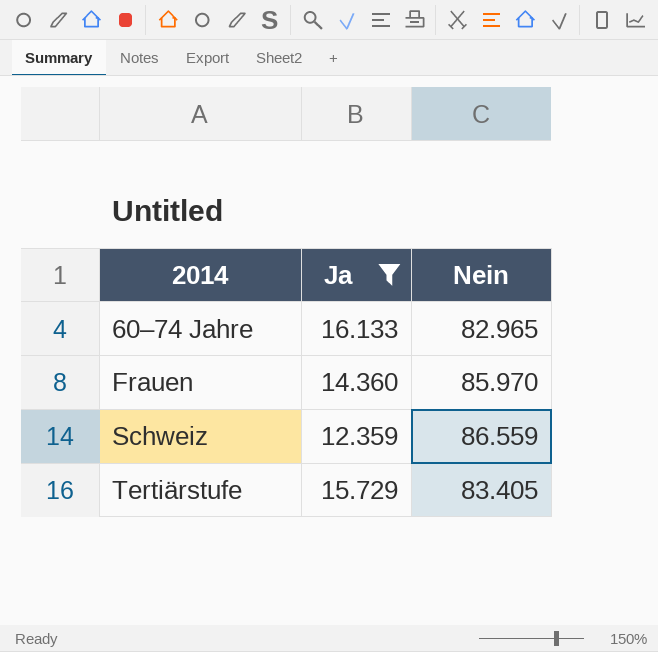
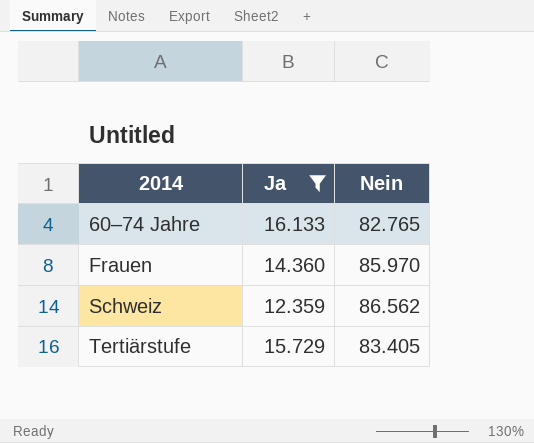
60–74 Jahre | Nein: 82.965 -> 82.765
Schweiz | Nein: 86.559 -> 86.562

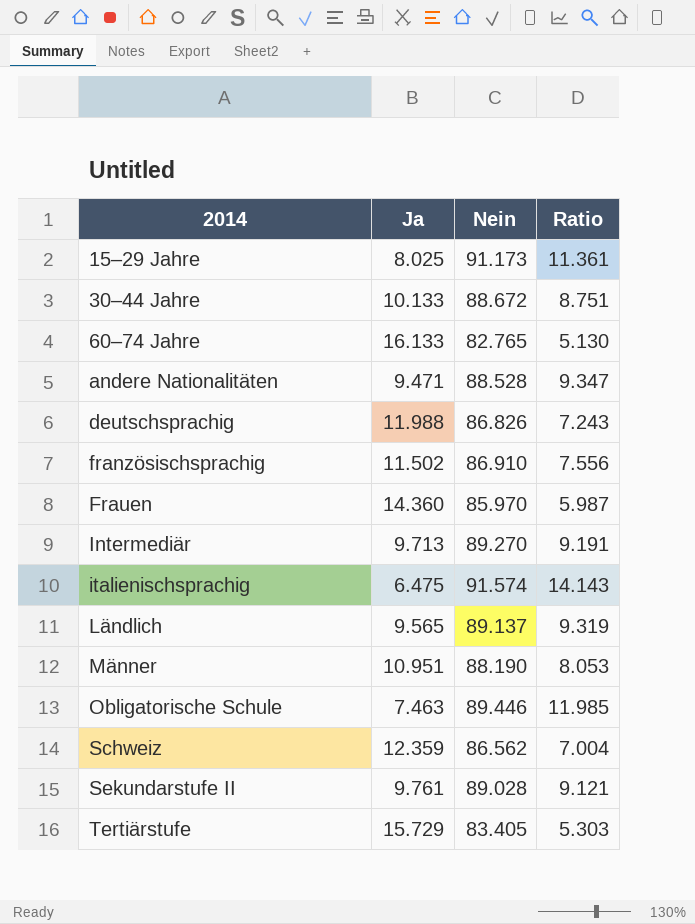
filter: Ja >= 12.359 -> none
column Ratio | formula: none -> [Nein] / [Ja]

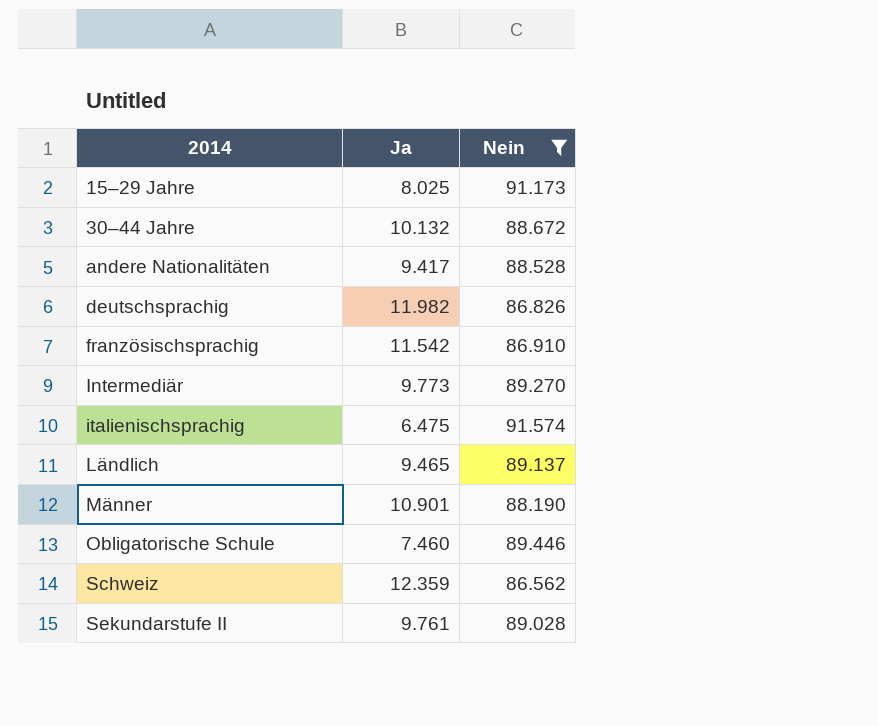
filter: none -> Nein >= 86.562
column Ratio | formula: [Nein] / [Ja] -> none
30–44 Jahre | Ja: 10.133 -> 10.132
andere Nationalitäten | Ja: 9.471 -> 9.417
deutschsprachig | Ja: 11.988 -> 11.982
französischsprachig | Ja: 11.502 -> 11.542
Intermediär | Ja: 9.713 -> 9.773
Ländlich | Ja: 9.565 -> 9.465
Männer | Ja: 10.951 -> 10.901
Obligatorische Schule | Ja: 7.463 -> 7.460

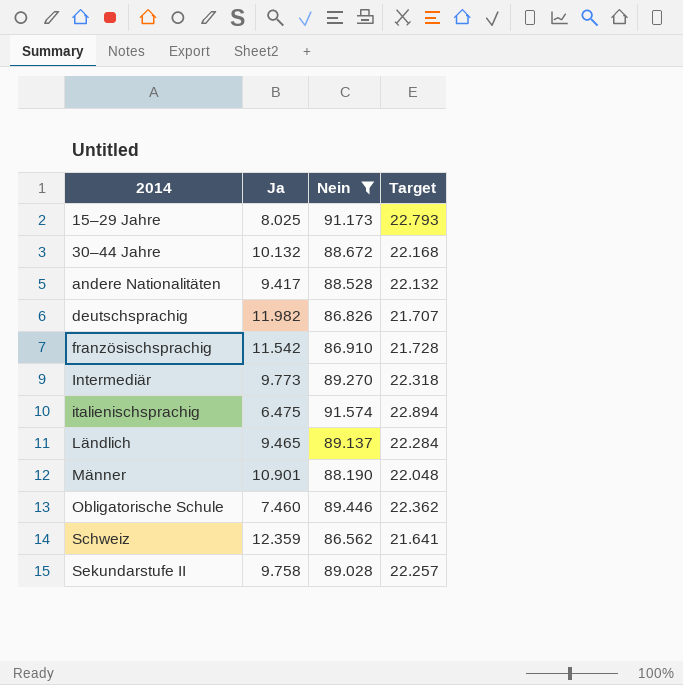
column Target | formula: none -> [Nein] * 0.25
Sekundarstufe II | Ja: 9.761 -> 9.758

